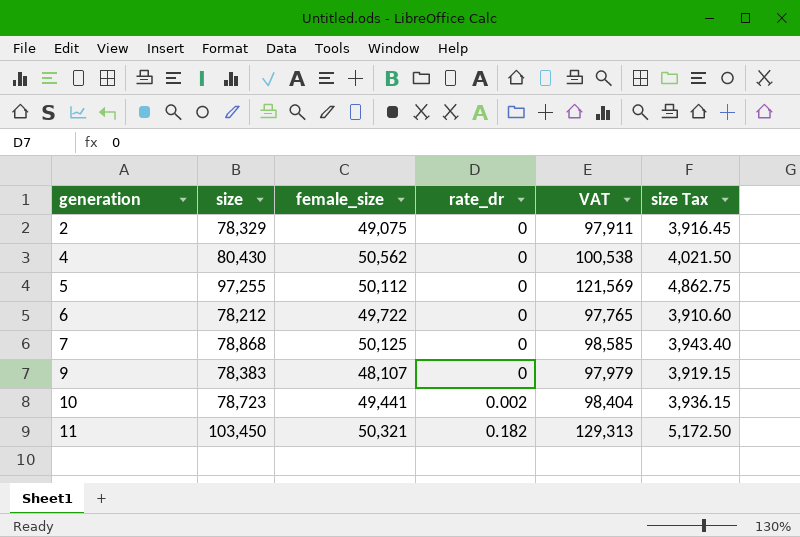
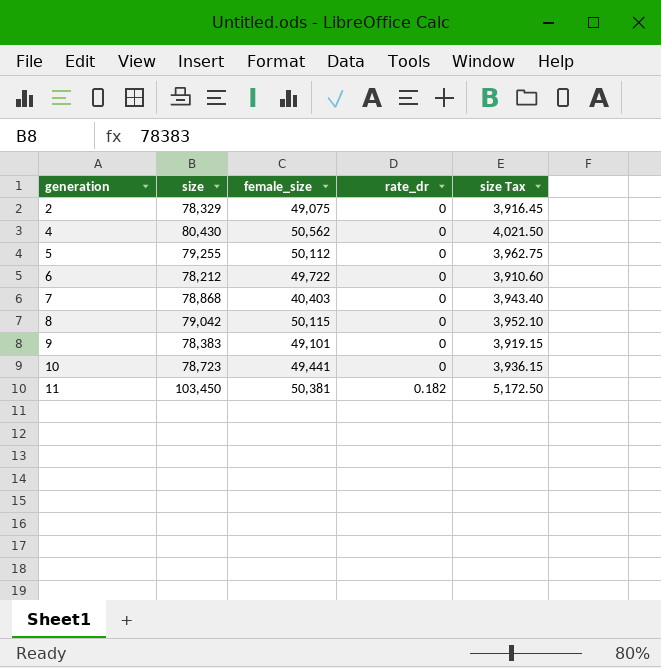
column VAT | formula: [size] * 1.25 -> none
5 | size: 97,255 -> 79,255
5 | size Tax: 4,862.75 -> 3,962.75
7 | female_size: 50,125 -> 40,403
row 8: none -> 79,042 | 50,115 | 0 | 3,952.10
9 | female_size: 48,107 -> 49,101
10 | rate_dr: 0.002 -> 0
11 | female_size: 50,321 -> 50,381

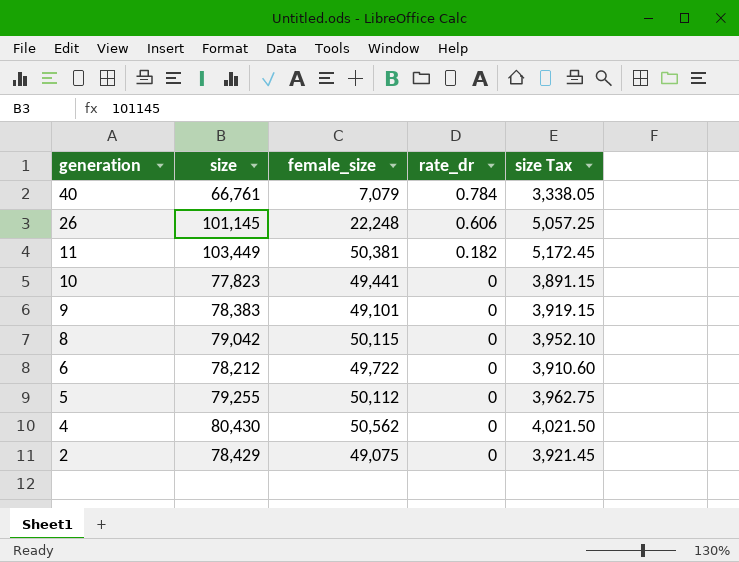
row order: generation ascending -> generation descending
row 7: 78,868 | 40,403 | 0 | 3,943.40 -> none
row 40: none -> 66,761 | 7,079 | 0.784 | 3,338.05
row 26: none -> 101,145 | 22,248 | 0.606 | 5,057.25
11 | size: 103,450 -> 103,449
11 | size Tax: 5,172.50 -> 5,172.45
10 | size: 78,723 -> 77,823
10 | size Tax: 3,936.15 -> 3,891.15
2 | size: 78,329 -> 78,429
2 | size Tax: 3,916.45 -> 3,921.45

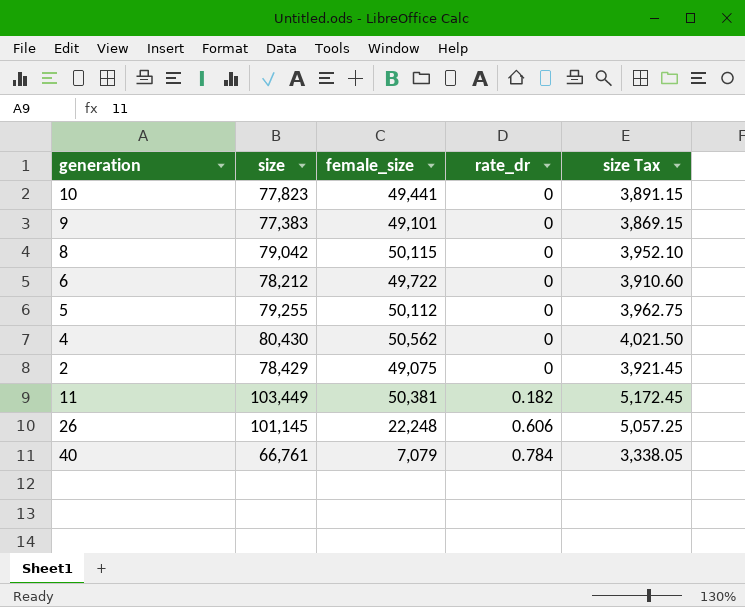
row order: generation descending -> rate_dr ascending
9 | size: 78,383 -> 77,383
9 | size Tax: 3,919.15 -> 3,869.15

